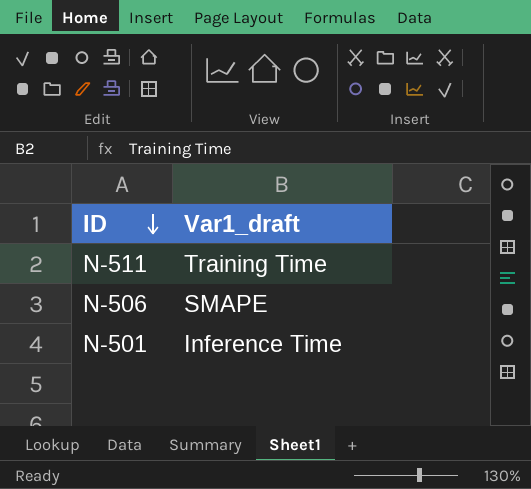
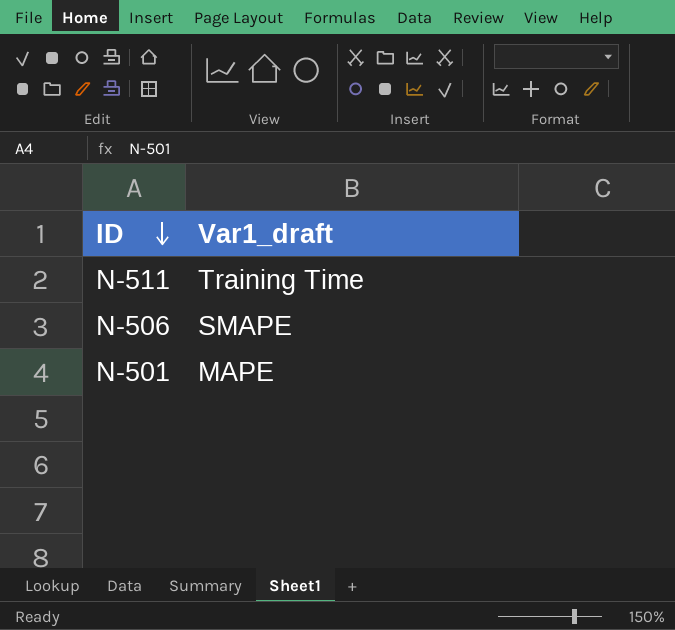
N-501 | Var1_draft: Inference Time -> MAPE

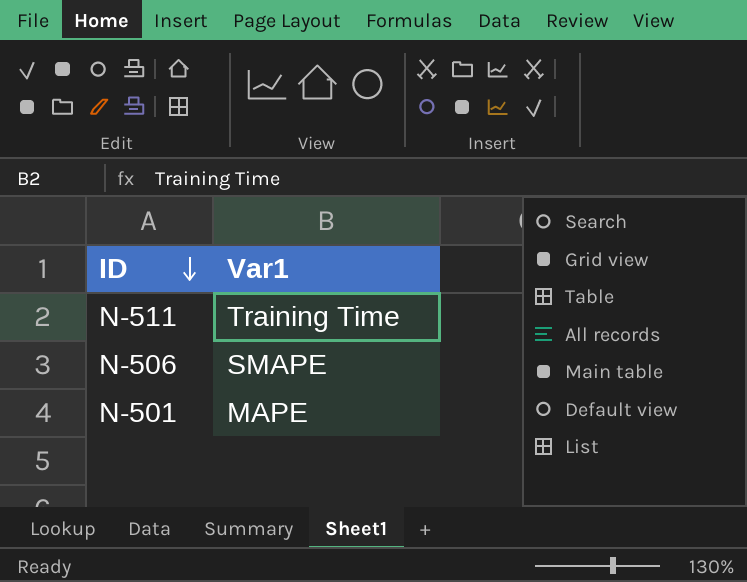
column name: Var1_draft -> Var1

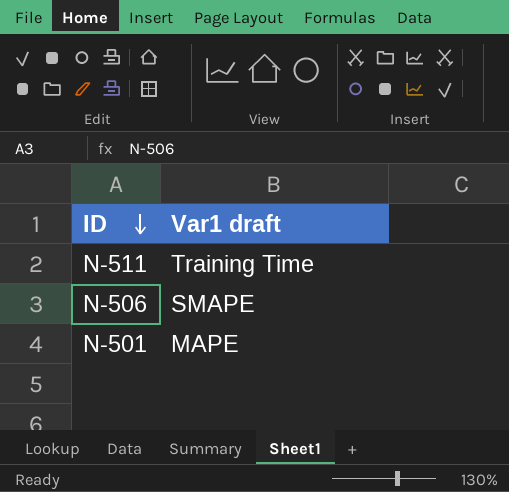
column name: Var1 -> Var1 draft

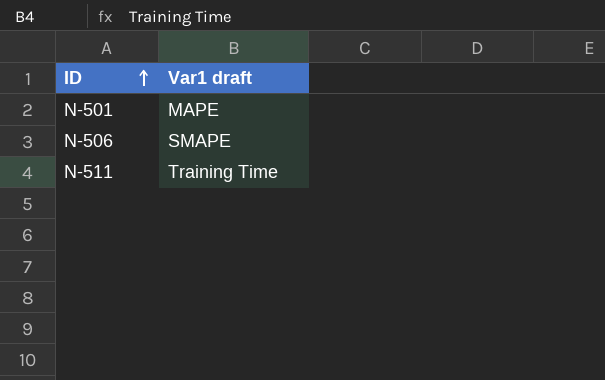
row order: ID descending -> ID ascending

